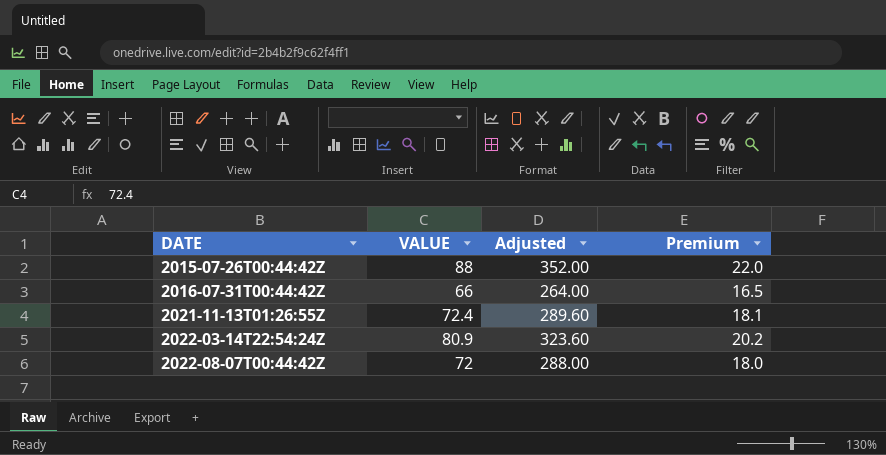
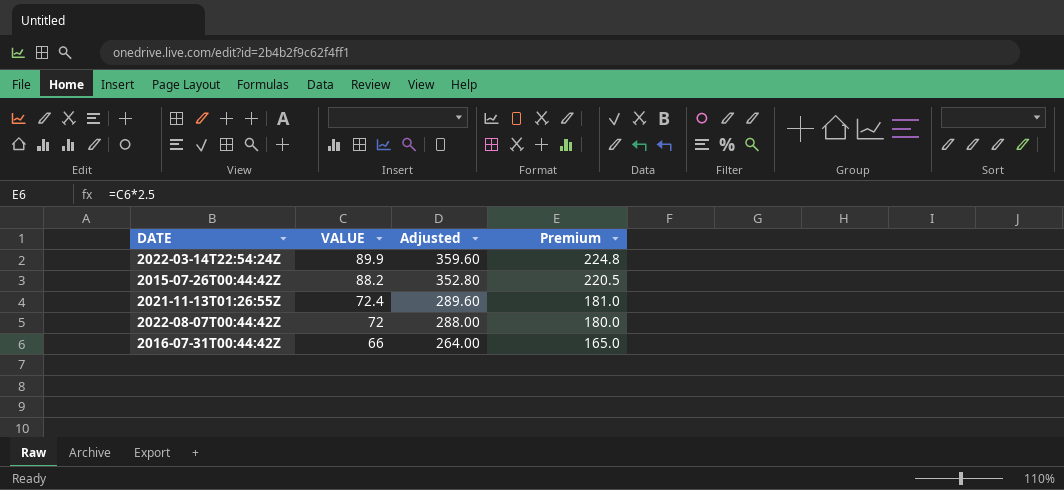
row order: DATE ascending -> VALUE descending
column Premium | formula: [VALUE] * 0.25 -> [VALUE] * 2.5
2022-03-14T22:54:24Z | VALUE: 80.9 -> 89.9
2022-03-14T22:54:24Z | Adjusted: 323.60 -> 359.60
2015-07-26T00:44:42Z | VALUE: 88 -> 88.2
2015-07-26T00:44:42Z | Adjusted: 352.00 -> 352.80

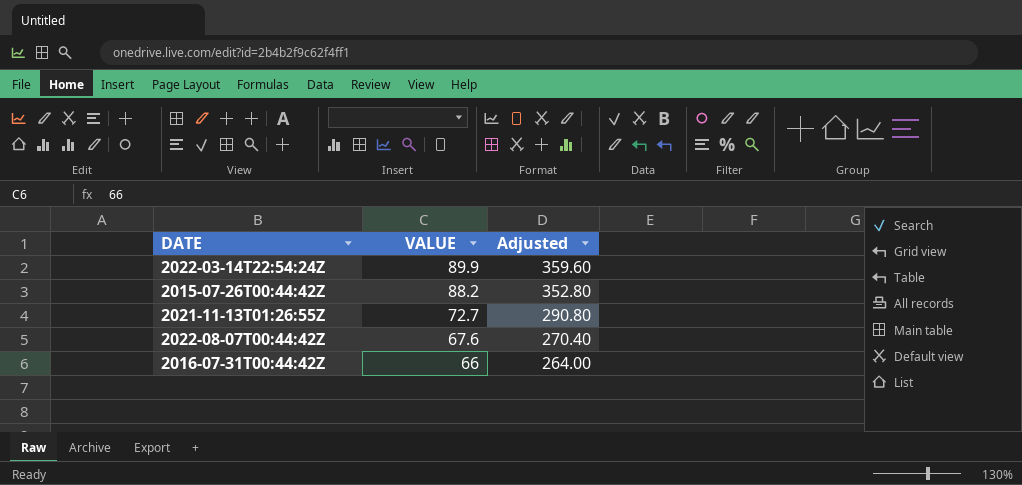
column Premium | formula: [VALUE] * 2.5 -> none
2021-11-13T01:26:55Z | VALUE: 72.4 -> 72.7
2021-11-13T01:26:55Z | Adjusted: 289.60 -> 290.80
2022-08-07T00:44:42Z | VALUE: 72 -> 67.6
2022-08-07T00:44:42Z | Adjusted: 288.00 -> 270.40

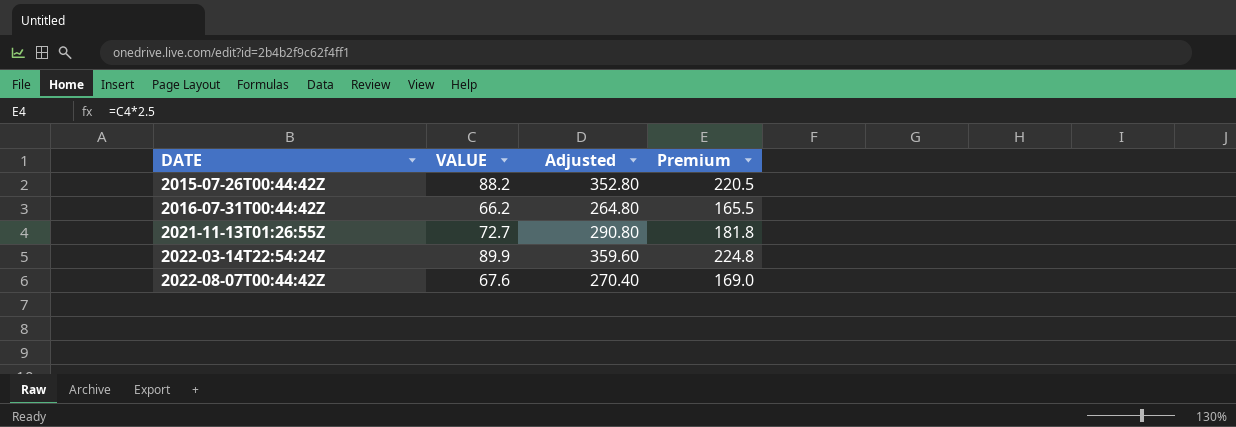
row order: VALUE descending -> DATE ascending
column Premium | formula: none -> [VALUE] * 2.5
2016-07-31T00:44:42Z | VALUE: 66 -> 66.2
2016-07-31T00:44:42Z | Adjusted: 264.00 -> 264.80

